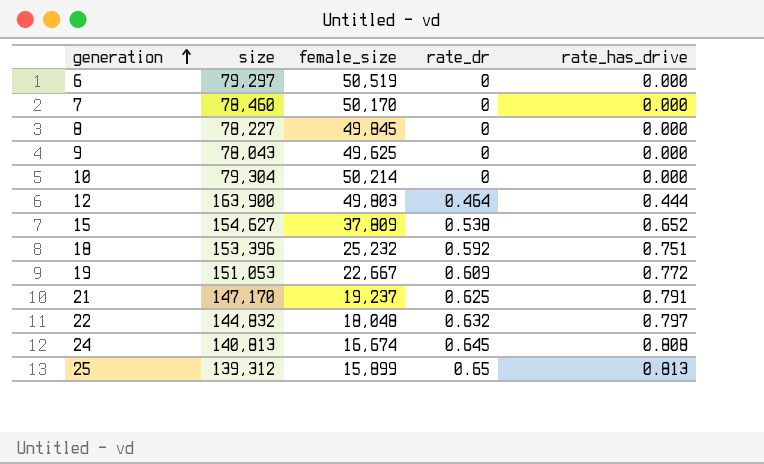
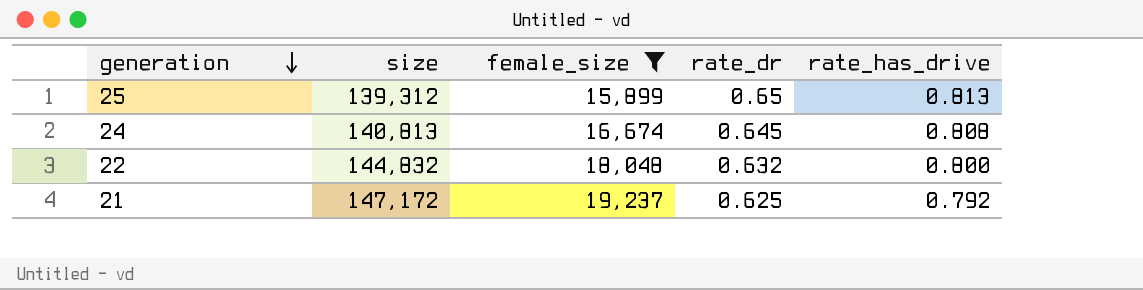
filter: none -> female_size <= 19,237
row order: generation ascending -> generation descending
22 | rate_has_drive: 0.797 -> 0.800
21 | size: 147,170 -> 147,172
21 | rate_has_drive: 0.791 -> 0.792

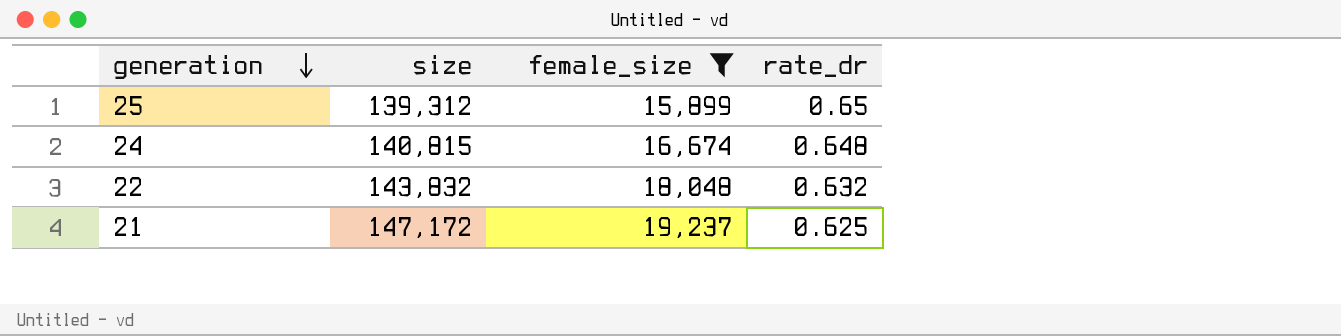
column rate_has_drive | position: 5 -> none
24 | size: 140,813 -> 140,815
24 | rate_dr: 0.645 -> 0.648
22 | size: 144,832 -> 143,832

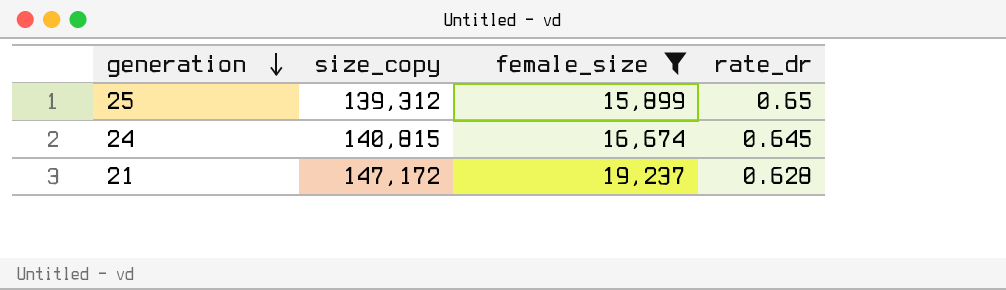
column name: size -> size_copy
row 22: 143,832 | 18,048 | 0.632 -> none
24 | rate_dr: 0.648 -> 0.645
21 | rate_dr: 0.625 -> 0.628

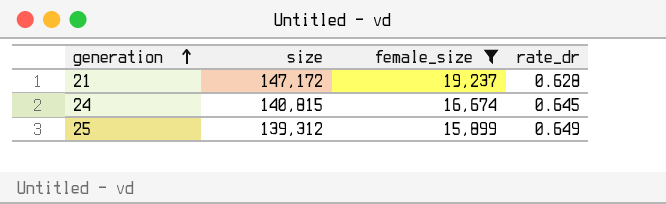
row order: generation descending -> generation ascending
column name: size_copy -> size
25 | rate_dr: 0.65 -> 0.649

